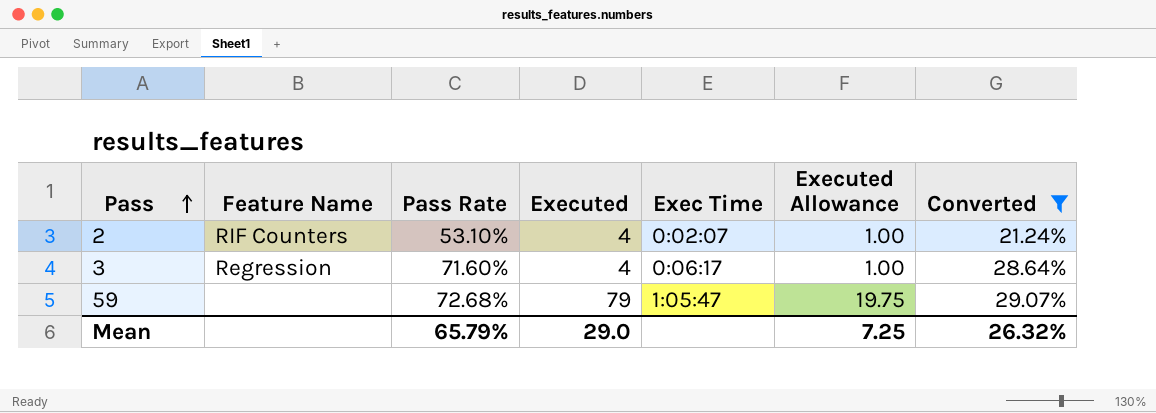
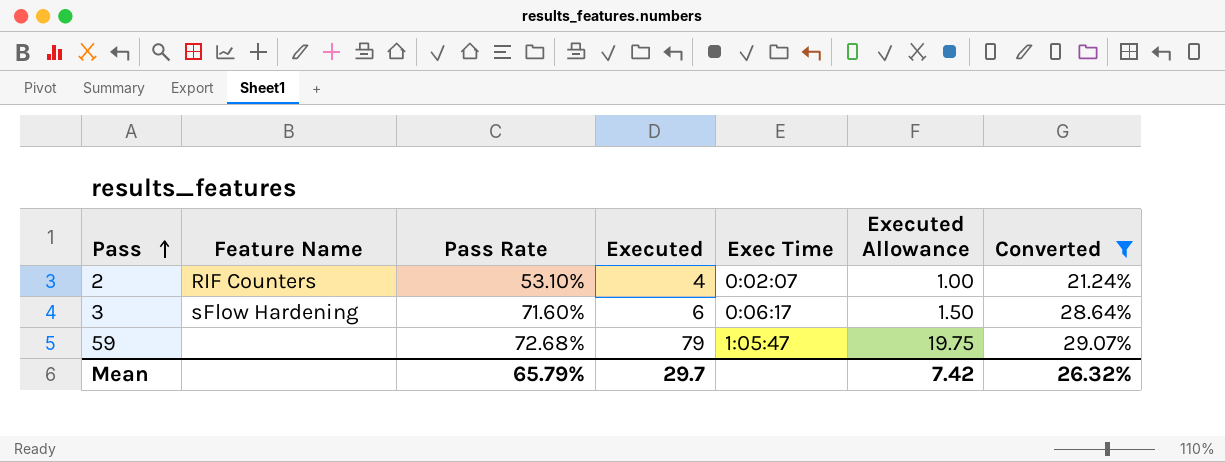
3 | Feature Name: Regression -> sFlow Hardening
3 | Executed: 4 -> 6
3 | Executed Allowance: 1.00 -> 1.50
Mean | Executed: 29.0 -> 29.7
Mean | Executed Allowance: 7.25 -> 7.42

